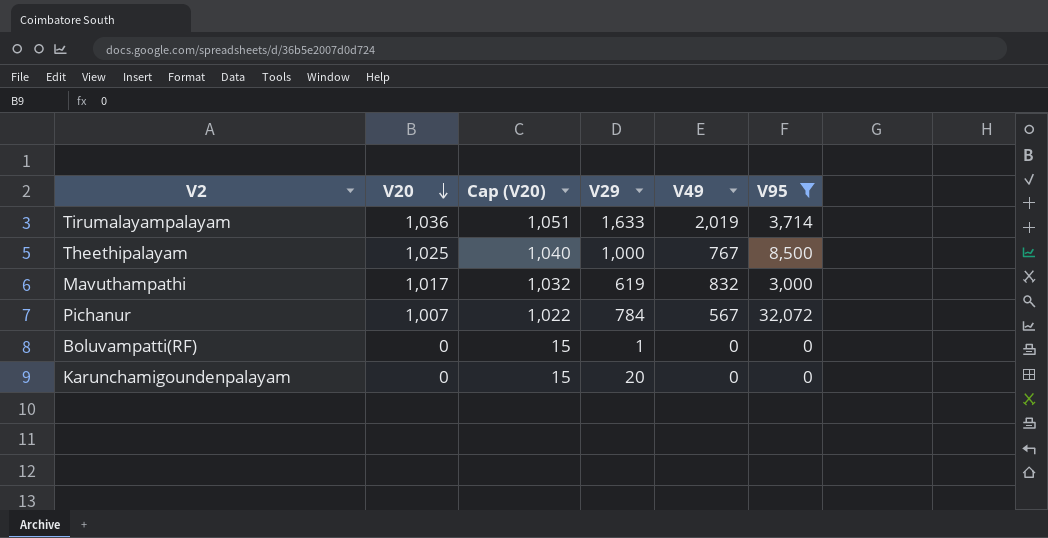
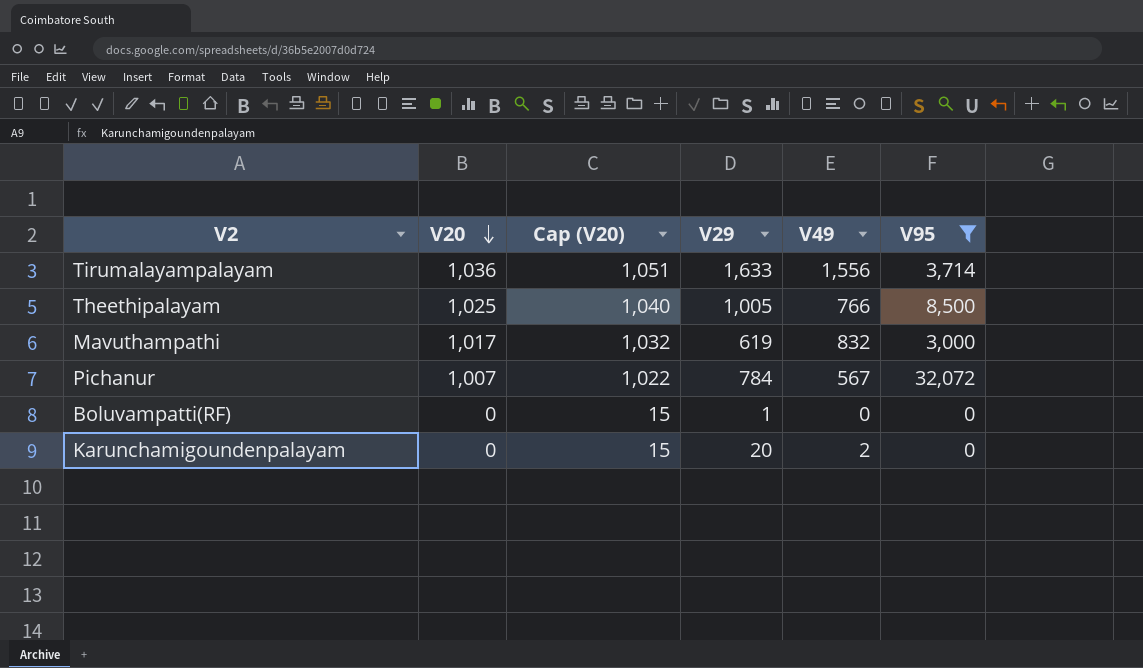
Tirumalayampalayam | V49: 2,019 -> 1,556
Theethipalayam | V29: 1,000 -> 1,005
Theethipalayam | V49: 767 -> 766
Karunchamigoundenpalayam | V49: 0 -> 2

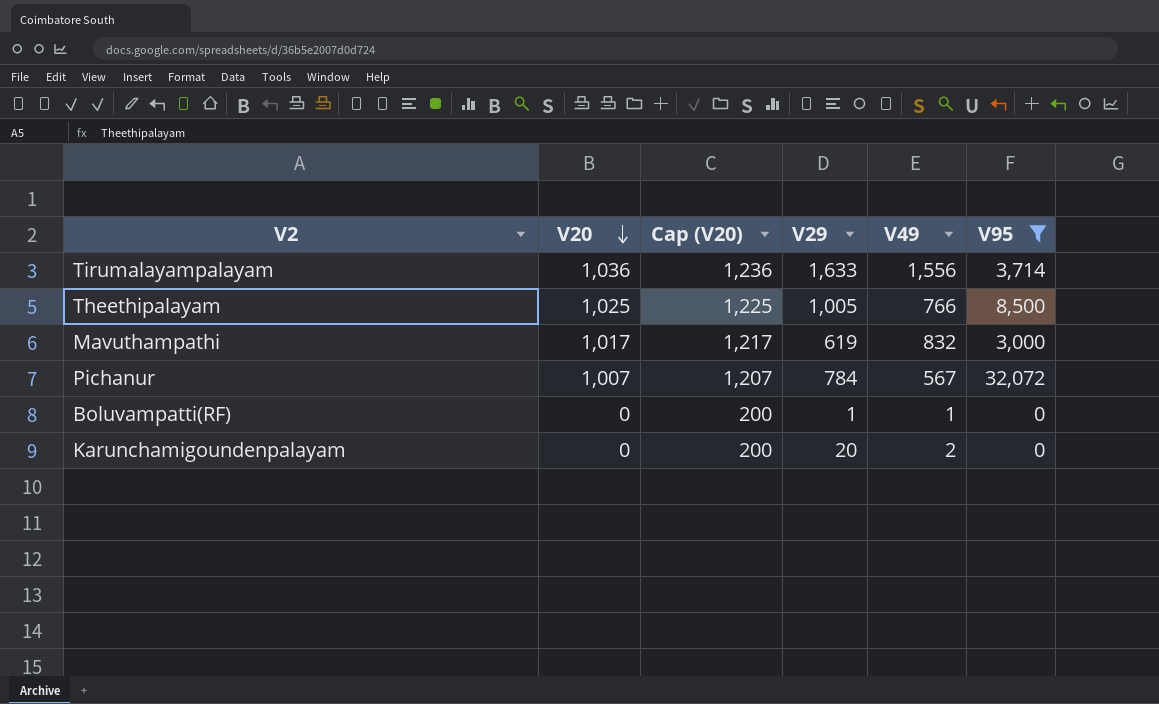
column Cap (V20) | formula: [V20] + 15 -> [V20] + 200
Boluvampatti(RF) | V49: 0 -> 1

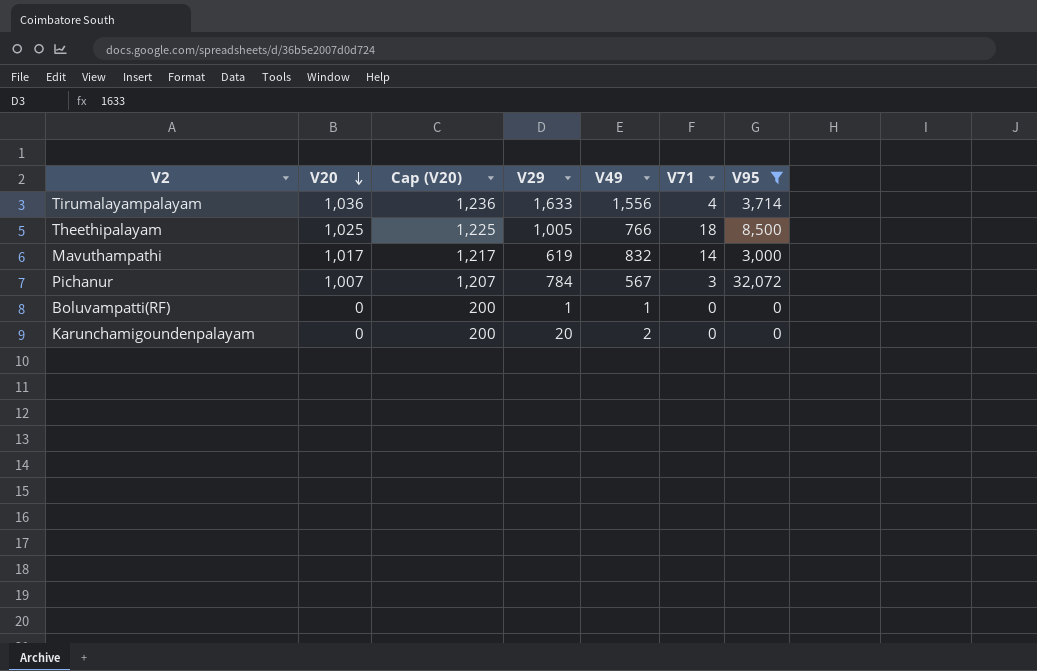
column V71 | position: none -> 6

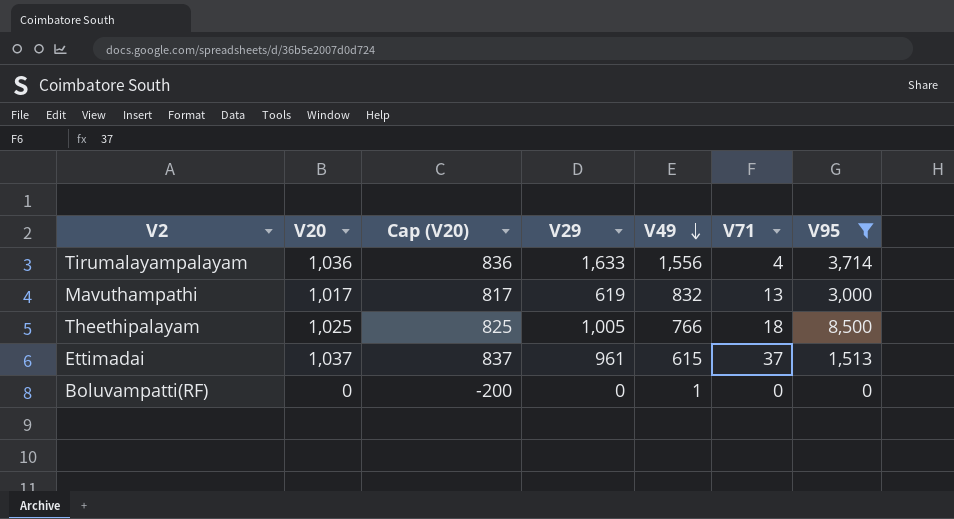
row order: V20 descending -> V49 descending
column Cap (V20) | formula: [V20] + 200 -> [V20] - 200
row Pichanur: 1,007 | 1,207 | 784 | 567 | 3 | 32,072 -> none
row Karunchamigoundenpalayam: 0 | 200 | 20 | 2 | 0 | 0 -> none
Mavuthampathi | V71: 14 -> 13
row Ettimadai: none -> 1,037 | 837 | 961 | 615 | 37 | 1,513
Boluvampatti(RF) | V29: 1 -> 0

